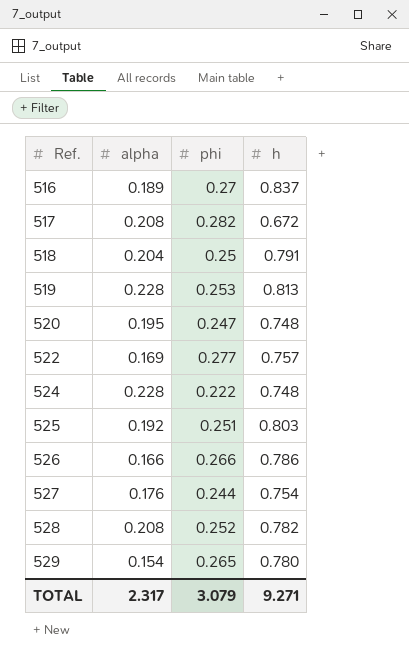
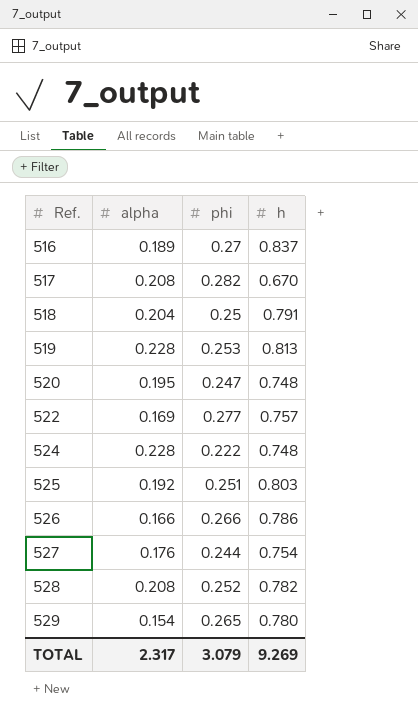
517 | h: 0.672 -> 0.670
TOTAL | h: 9.271 -> 9.269

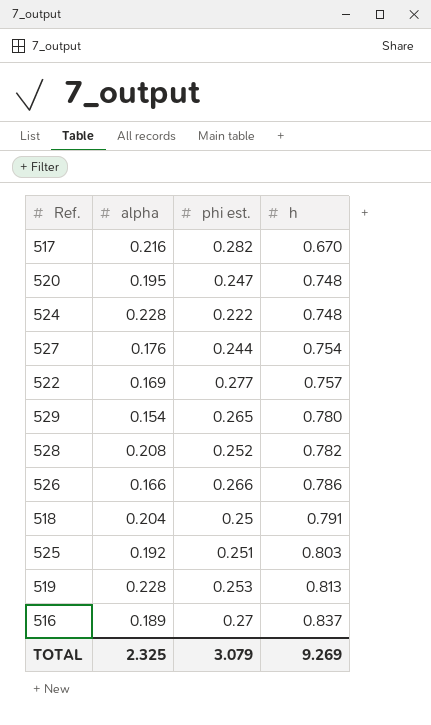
row order: Ref. ascending -> h ascending
column name: phi -> phi est.
517 | alpha: 0.208 -> 0.216
TOTAL | alpha: 2.317 -> 2.325

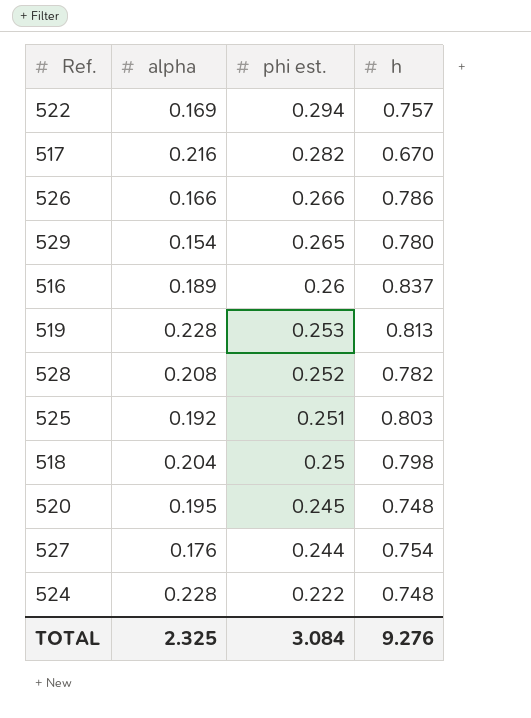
row order: h ascending -> phi est. descending
522 | phi est.: 0.277 -> 0.294
516 | phi est.: 0.27 -> 0.26
518 | h: 0.791 -> 0.798
520 | phi est.: 0.247 -> 0.245
TOTAL | phi est.: 3.079 -> 3.084
TOTAL | h: 9.269 -> 9.276

